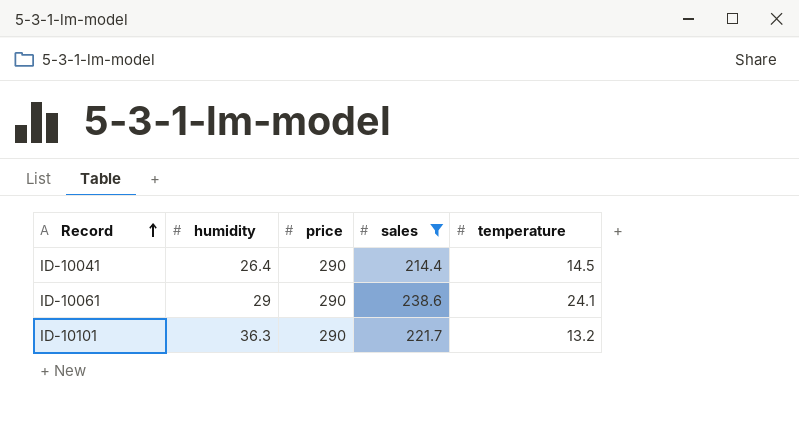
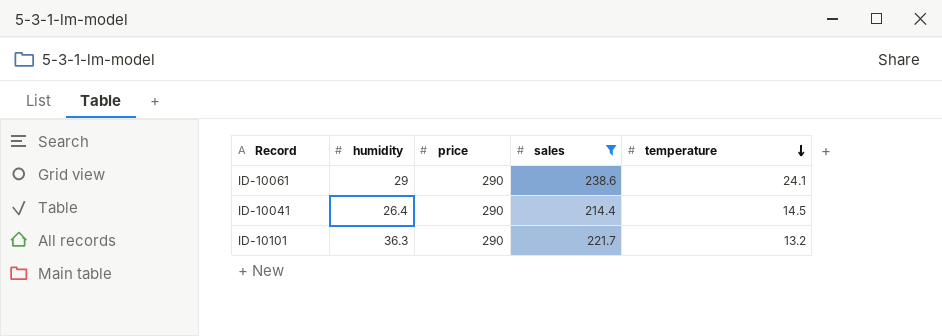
row order: Record ascending -> temperature descending

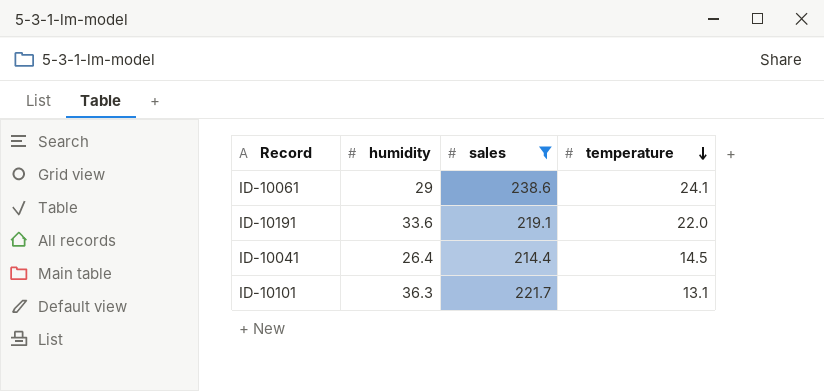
column price | position: 3 -> none
row ID-10191: none -> 33.6 | 219.1 | 22.0
ID-10101 | temperature: 13.2 -> 13.1

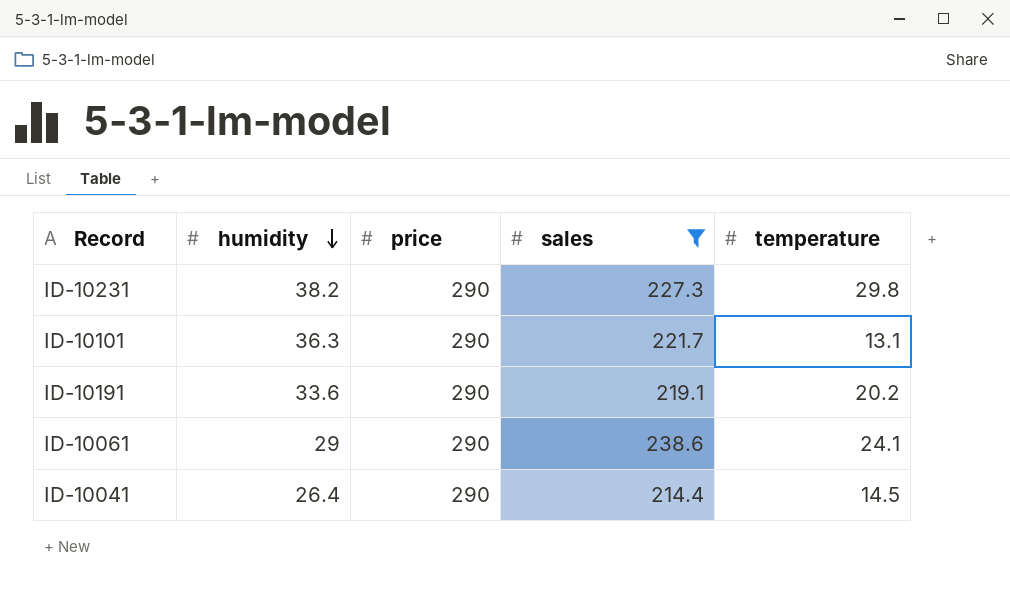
row order: temperature descending -> humidity descending
column price | position: none -> 3
row ID-10231: none -> 38.2 | 290 | 227.3 | 29.8
ID-10191 | temperature: 22.0 -> 20.2

